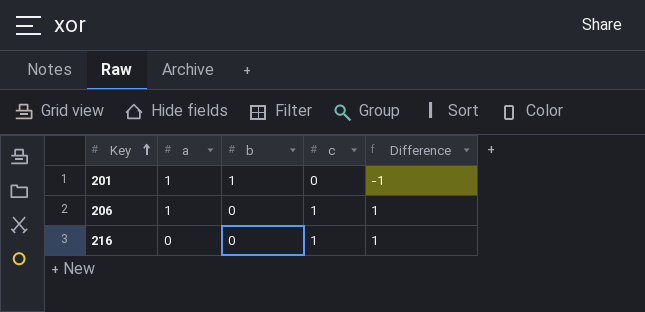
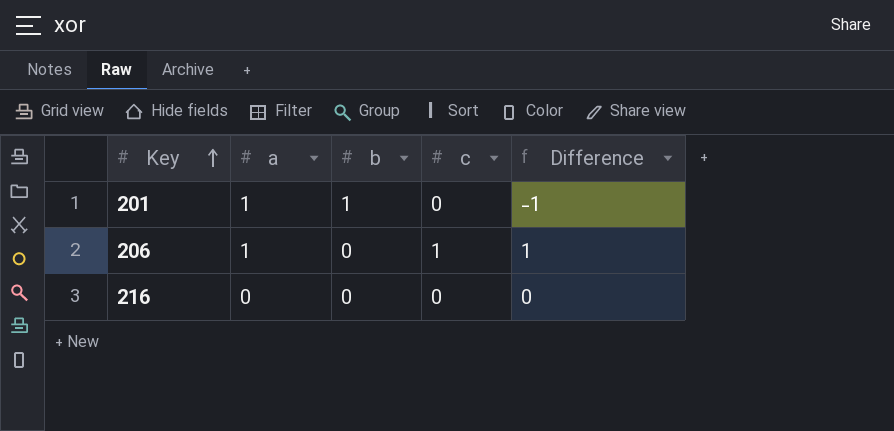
216 | c: 1 -> 0
216 | Difference: 1 -> 0

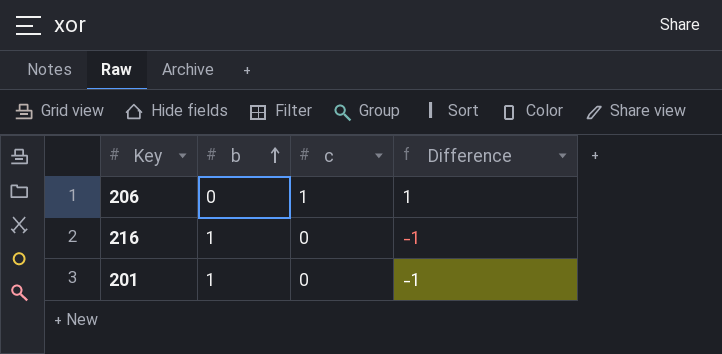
row order: Key ascending -> b ascending
column a | position: 2 -> none
216 | b: 0 -> 1
216 | Difference: 0 -> -1

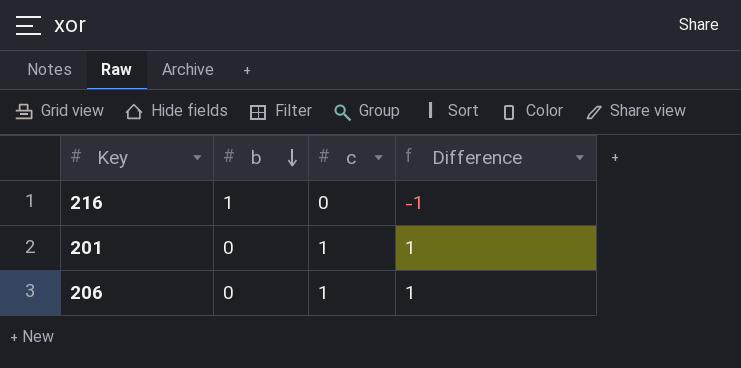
row order: b ascending -> b descending
201 | b: 1 -> 0
201 | c: 0 -> 1
201 | Difference: -1 -> 1

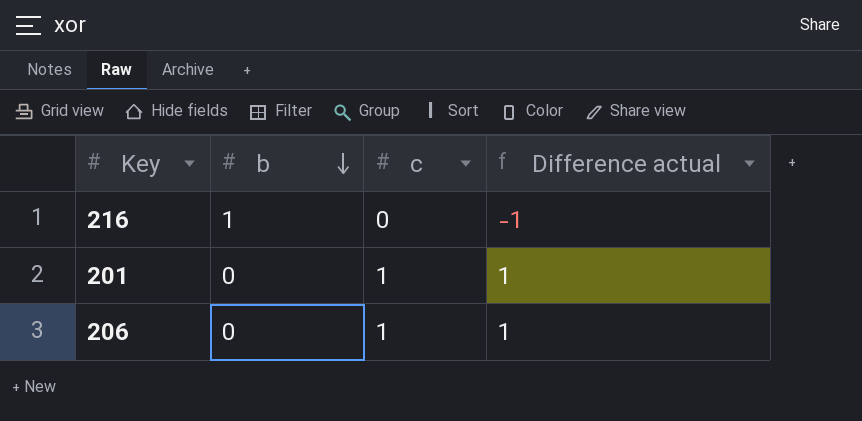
column name: Difference -> Difference actual

